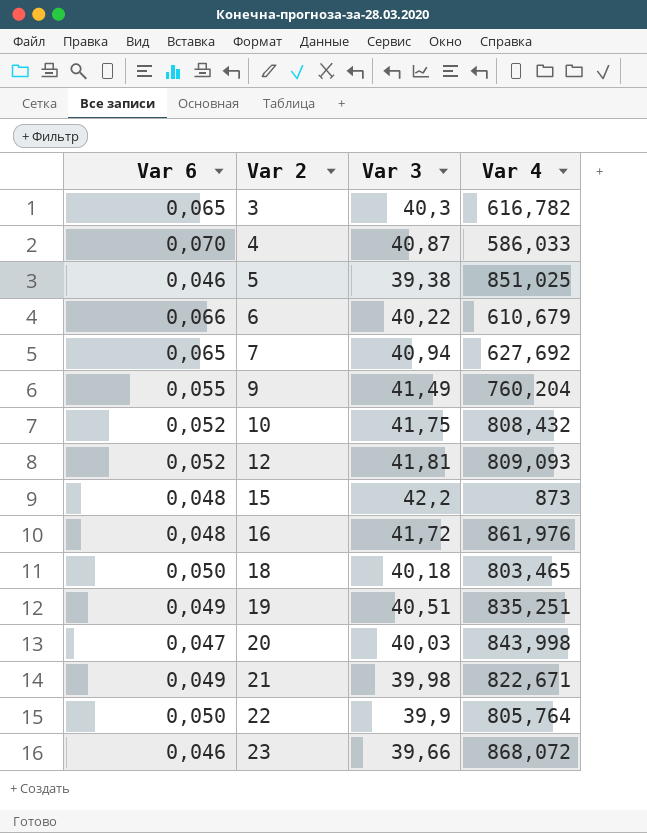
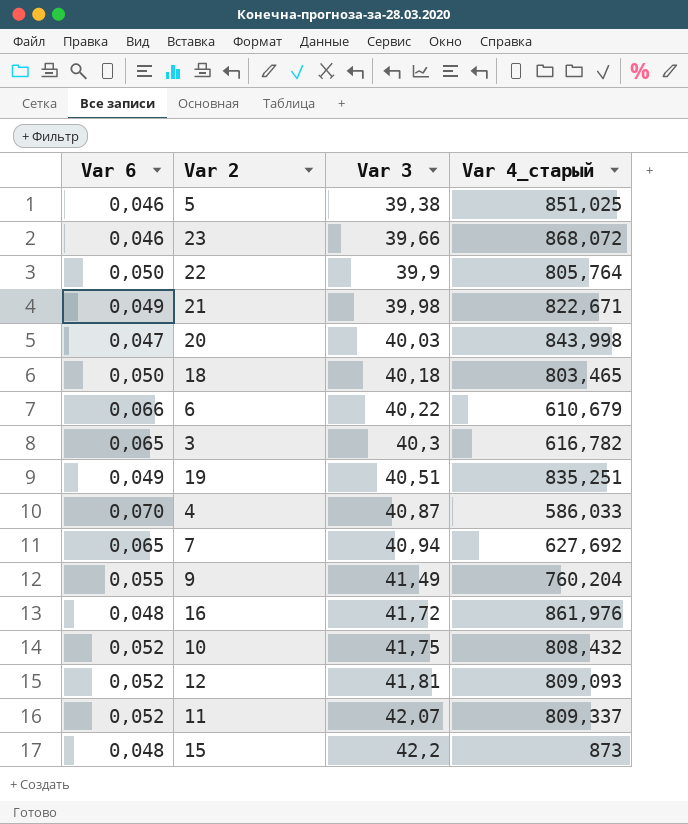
row order: Var 2 ascending -> Var 3 ascending
column name: Var 4 -> Var 4_старый
row 11: none -> 0,052 | 42,07 | 809,337

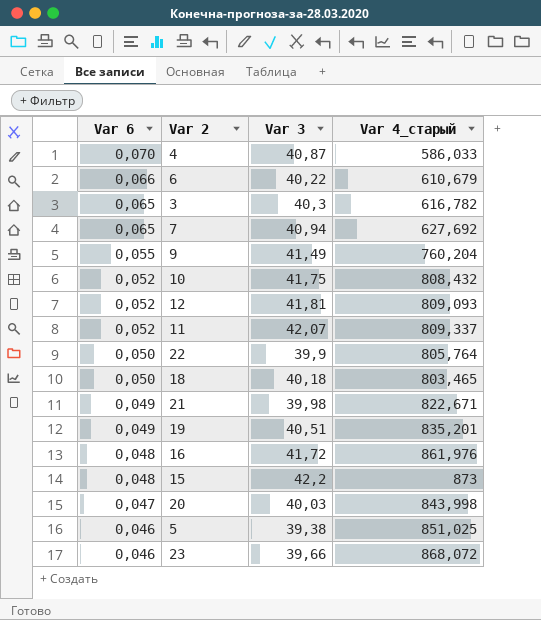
row order: Var 3 ascending -> Var 6 descending
19 | Var 4_старый: 835,251 -> 835,201

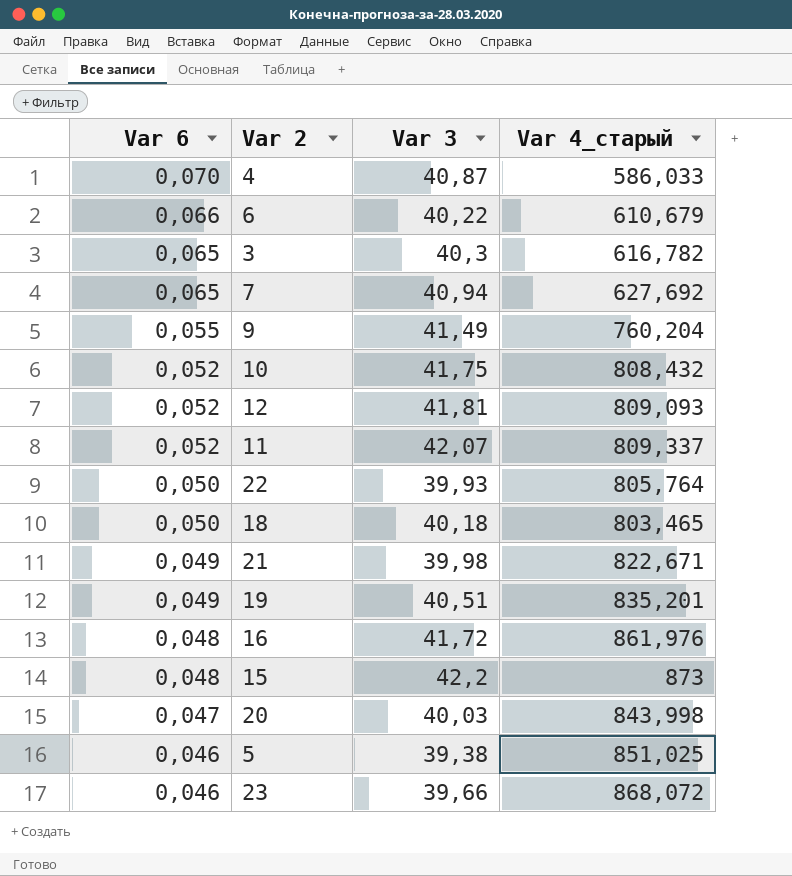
22 | Var 3: 39,9 -> 39,93

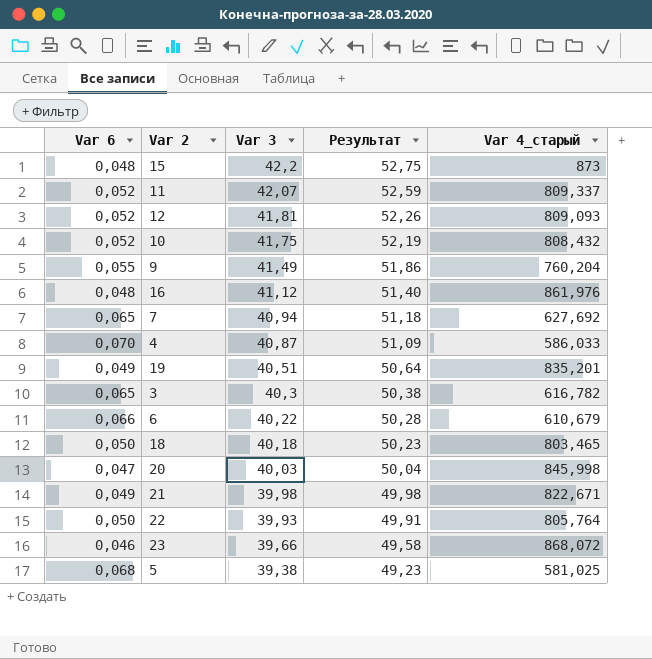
row order: Var 6 descending -> Var 3 descending
column Результат | formula: none -> [Var 3] * 1,25
16 | Var 3: 41,72 -> 41,12
20 | Var 4_старый: 843,998 -> 845,998
5 | Var 6: 0,046 -> 0,068
5 | Var 4_старый: 851,025 -> 581,025

